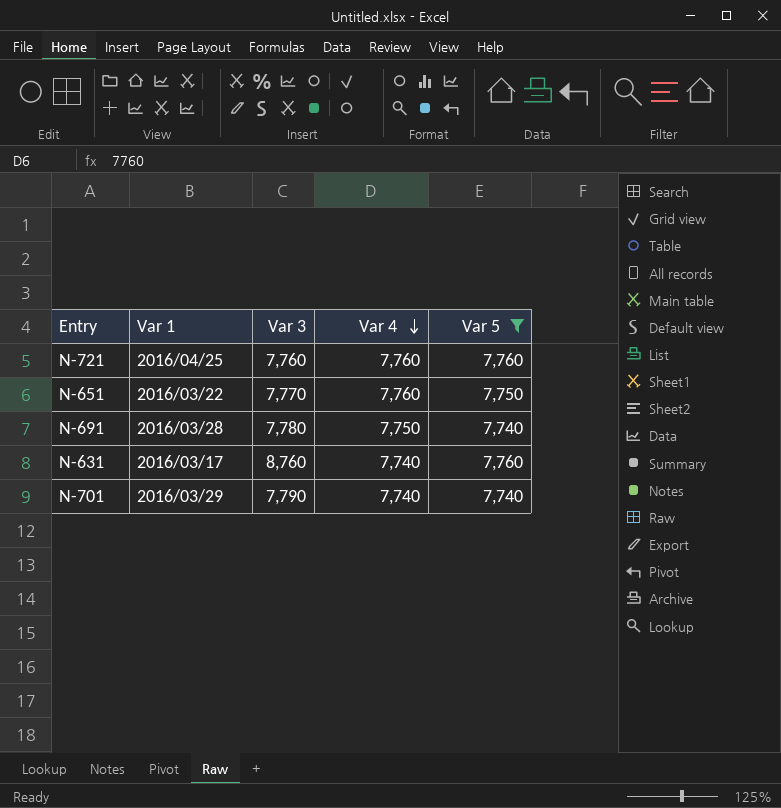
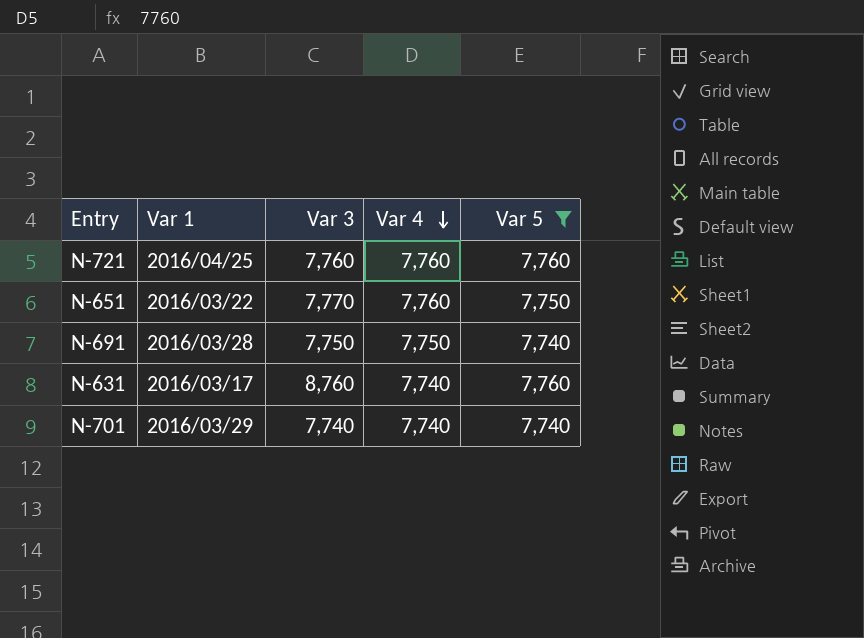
N-691 | Var 3: 7,780 -> 7,750
N-701 | Var 3: 7,790 -> 7,740

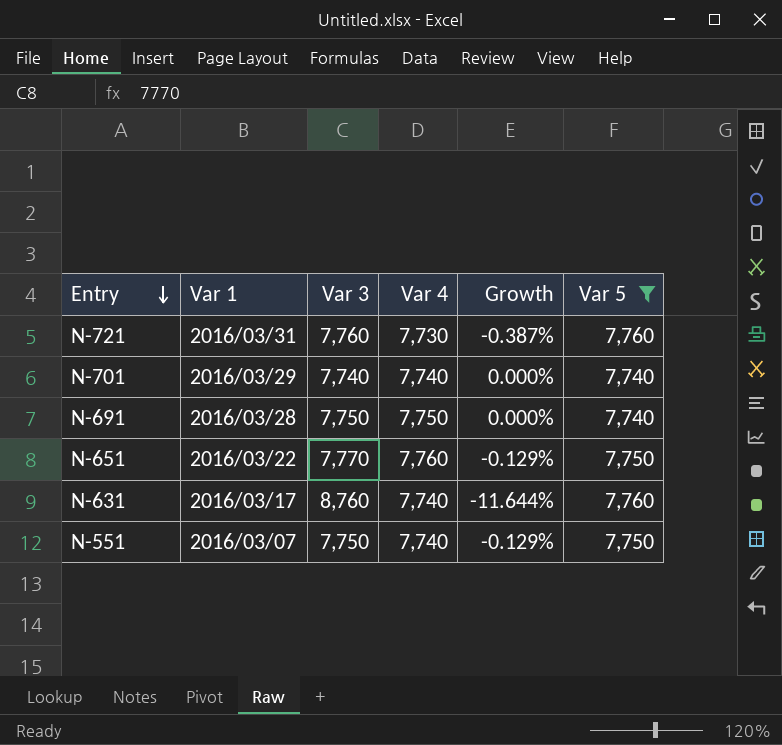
row order: Var 4 descending -> Entry descending
column Growth | formula: none -> ([Var 4] - [Var 3]) / [Var 3]
N-721 | Var 1: 2016/04/25 -> 2016/03/31
N-721 | Var 4: 7,760 -> 7,730
row N-551: none -> 2016/03/07 | 7,750 | 7,740 | -0.129% | 7,750

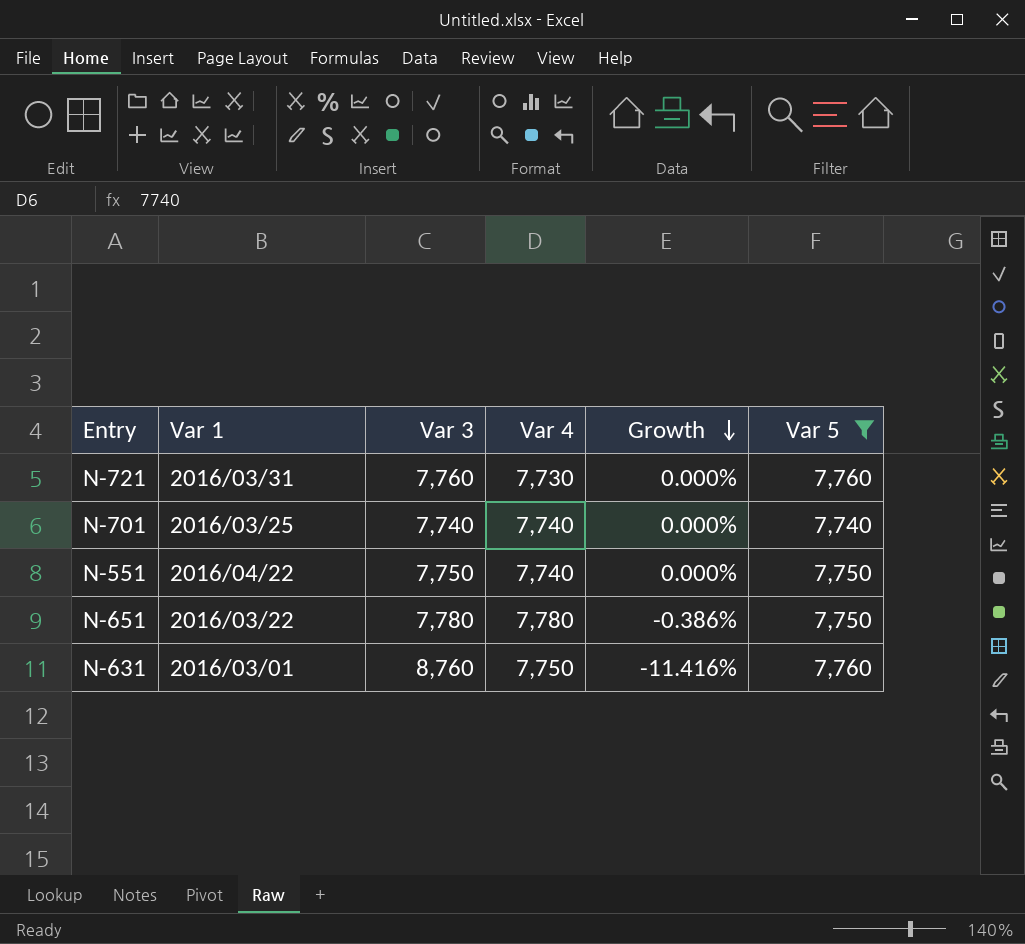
row order: Entry descending -> Growth descending
column Growth | formula: ([Var 4] - [Var 3]) / [Var 3] -> ([Var 5] - [Var 3]) / [Var 3]
row N-691: 2016/03/28 | 7,750 | 7,750 | 0.000% | 7,740 -> none
N-701 | Var 1: 2016/03/29 -> 2016/03/25
N-551 | Var 1: 2016/03/07 -> 2016/04/22
N-651 | Var 3: 7,770 -> 7,780
N-651 | Var 4: 7,760 -> 7,780
N-631 | Var 1: 2016/03/17 -> 2016/03/01
N-631 | Var 4: 7,740 -> 7,750

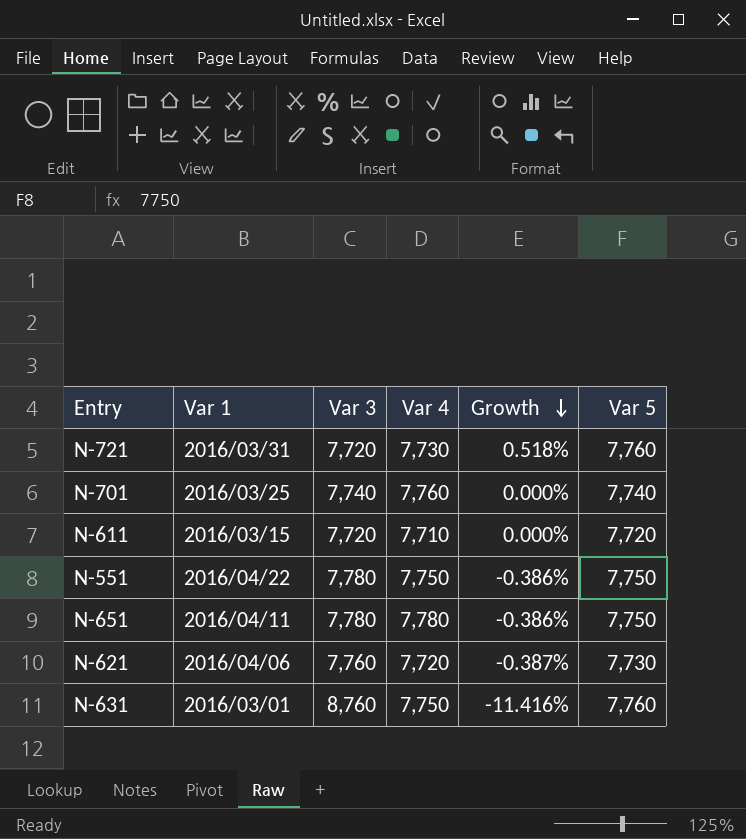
filter: Var 5 >= 7,740 -> none
N-721 | Var 3: 7,760 -> 7,720
N-721 | Growth: 0.000% -> 0.518%
N-701 | Var 4: 7,740 -> 7,760
N-551 | Var 3: 7,750 -> 7,780
N-551 | Var 4: 7,740 -> 7,750
N-551 | Growth: 0.000% -> -0.386%
N-651 | Var 1: 2016/03/22 -> 2016/04/11

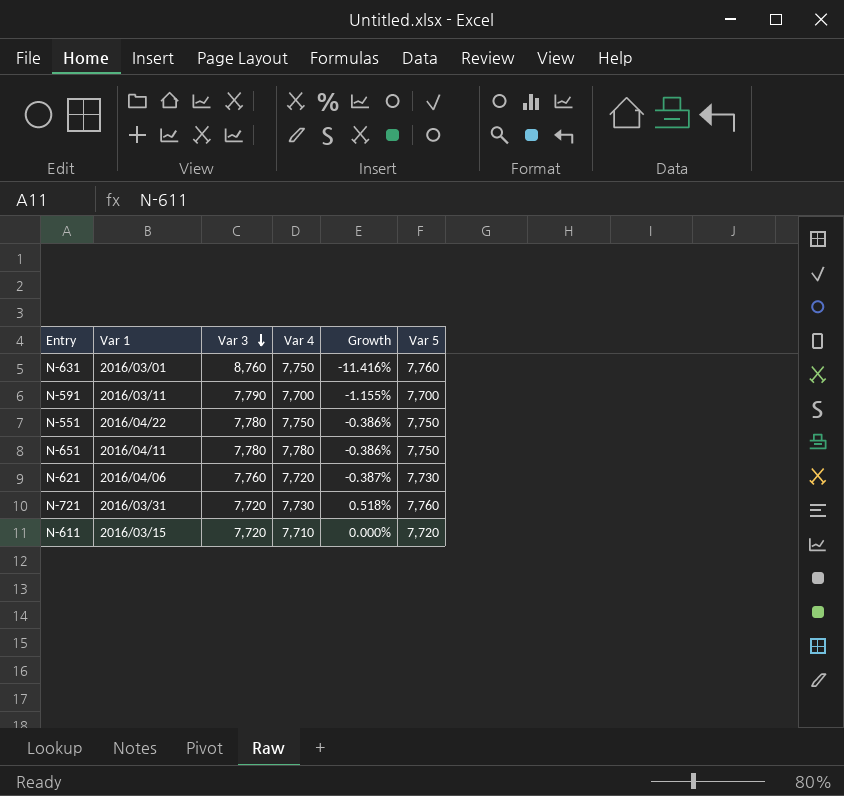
row order: Growth descending -> Var 3 descending
row N-701: 2016/03/25 | 7,740 | 7,760 | 0.000% | 7,740 -> none
row N-591: none -> 2016/03/11 | 7,790 | 7,700 | -1.155% | 7,700

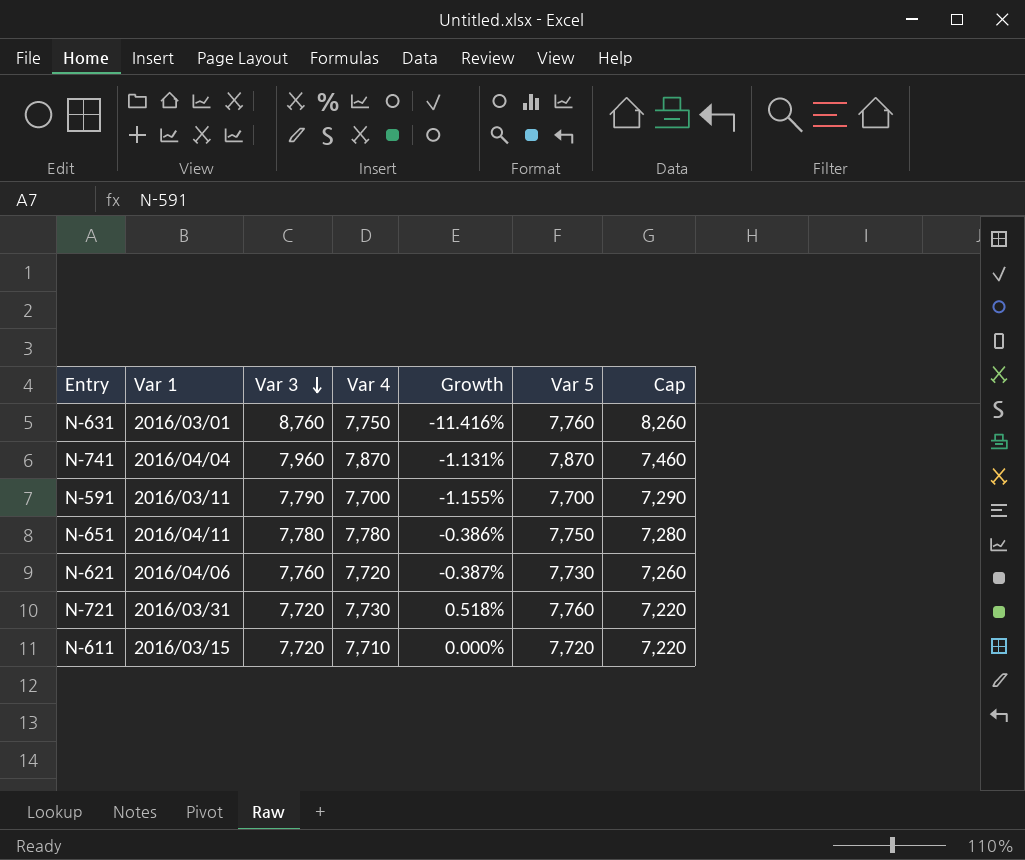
column Cap | formula: none -> [Var 3] - 500
row N-551: 2016/04/22 | 7,780 | 7,750 | -0.386% | 7,750 -> none
row N-741: none -> 2016/04/04 | 7,960 | 7,870 | -1.131% | 7,870 | 7,460

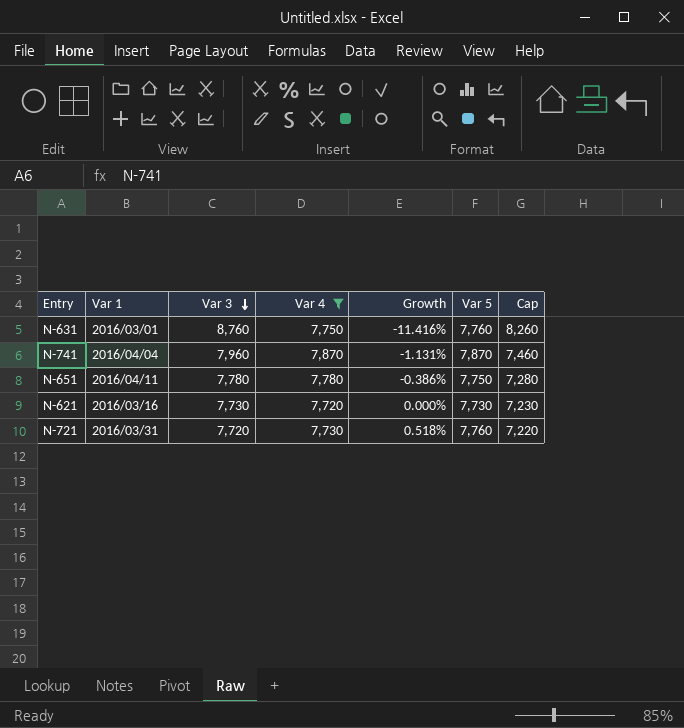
filter: none -> Var 4 >= 7,720
N-621 | Var 1: 2016/04/06 -> 2016/03/16
N-621 | Var 3: 7,760 -> 7,730
N-621 | Growth: -0.387% -> 0.000%
N-621 | Cap: 7,260 -> 7,230

